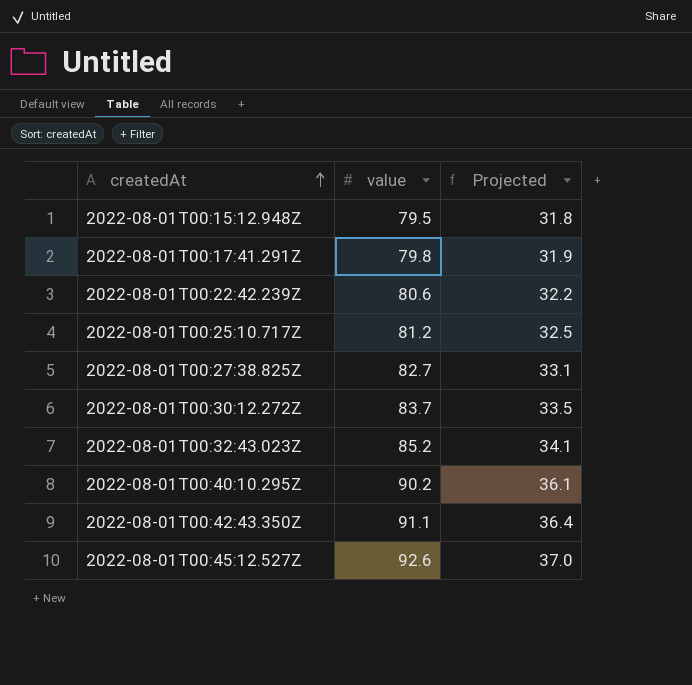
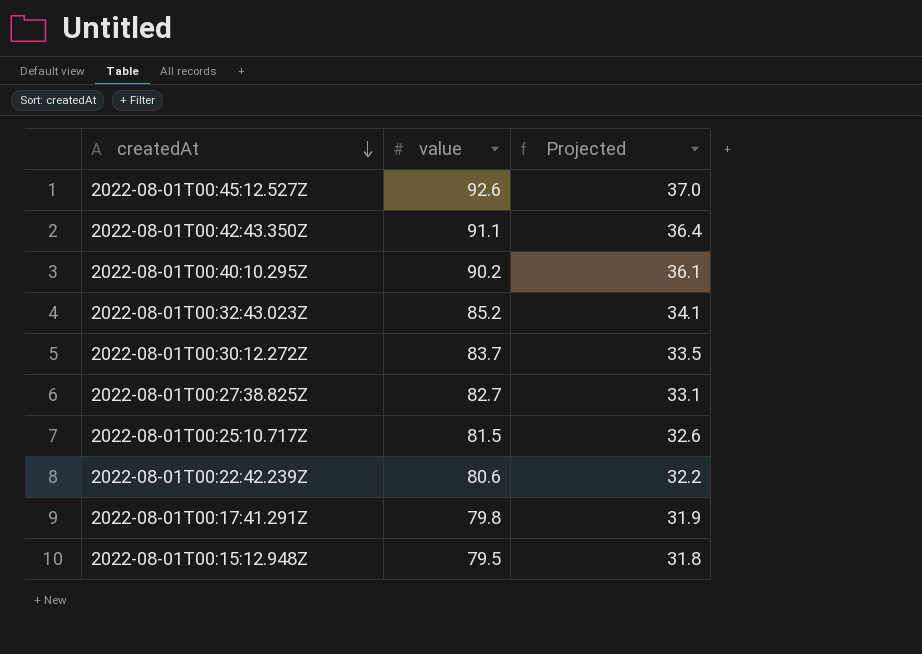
row order: createdAt ascending -> createdAt descending
2022-08-01T00:25:10.717Z | value: 81.2 -> 81.5
2022-08-01T00:25:10.717Z | Projected: 32.5 -> 32.6

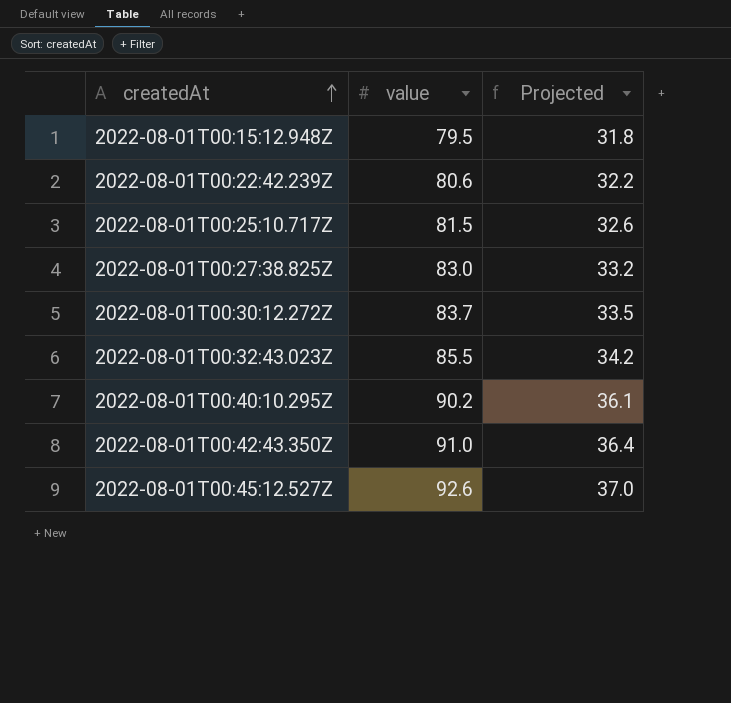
row order: createdAt descending -> createdAt ascending
row 2022-08-01T00:17:41.291Z: 79.8 | 31.9 -> none
2022-08-01T00:27:38.825Z | value: 82.7 -> 83.0
2022-08-01T00:27:38.825Z | Projected: 33.1 -> 33.2
2022-08-01T00:32:43.023Z | value: 85.2 -> 85.5
2022-08-01T00:32:43.023Z | Projected: 34.1 -> 34.2
2022-08-01T00:42:43.350Z | value: 91.1 -> 91.0

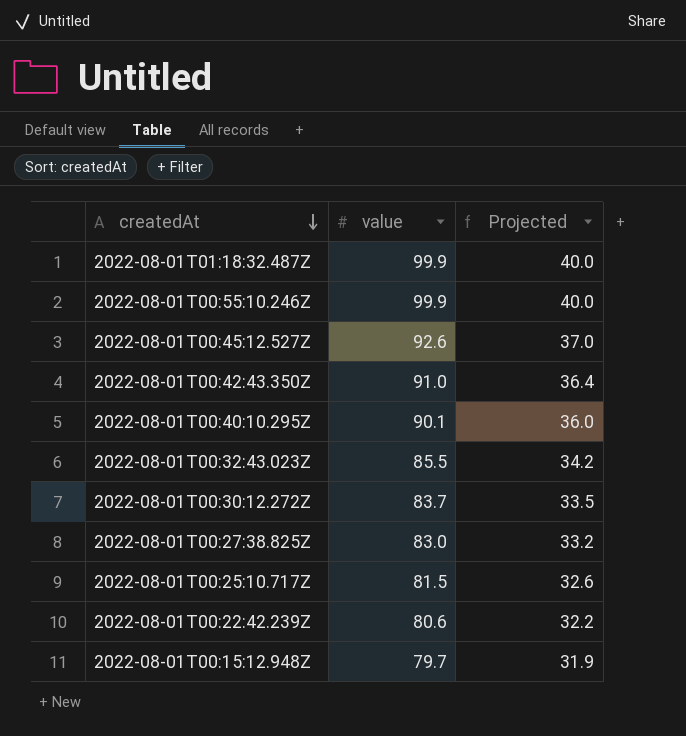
row order: createdAt ascending -> createdAt descending
row 2022-08-01T01:18:32.487Z: none -> 99.9 | 40.0
row 2022-08-01T00:55:10.246Z: none -> 99.9 | 40.0
2022-08-01T00:40:10.295Z | value: 90.2 -> 90.1
2022-08-01T00:40:10.295Z | Projected: 36.1 -> 36.0
2022-08-01T00:15:12.948Z | value: 79.5 -> 79.7
2022-08-01T00:15:12.948Z | Projected: 31.8 -> 31.9

